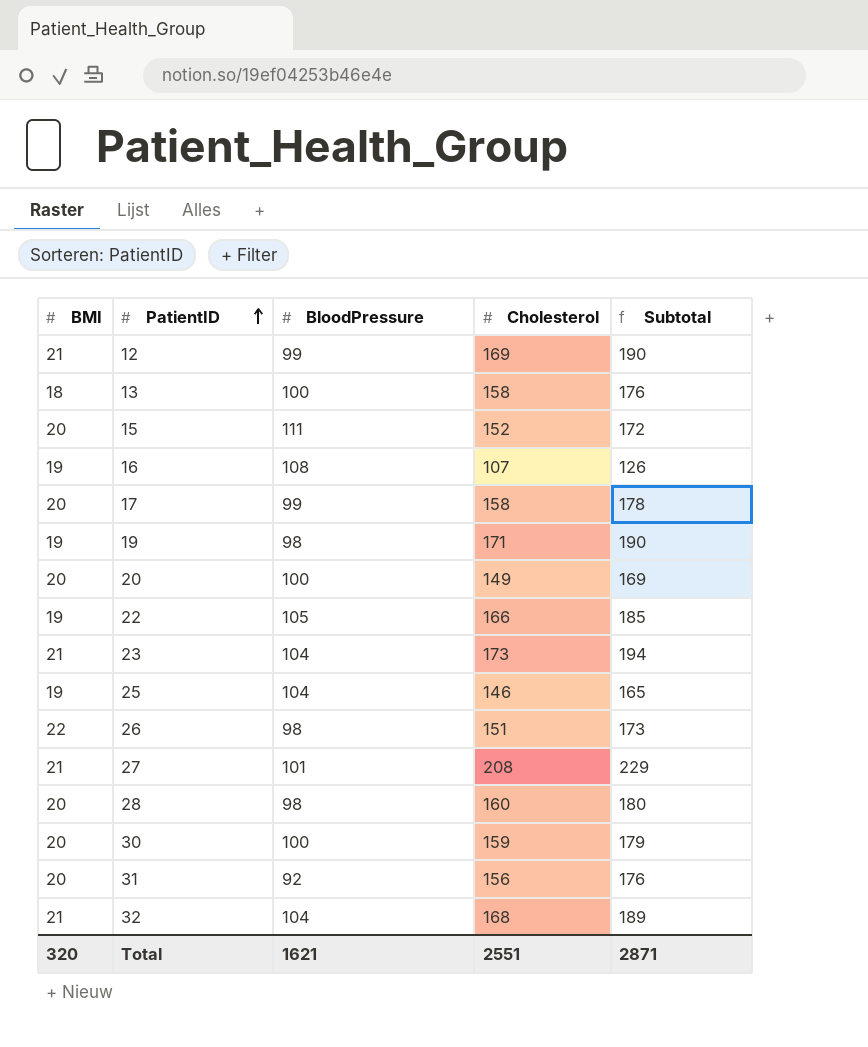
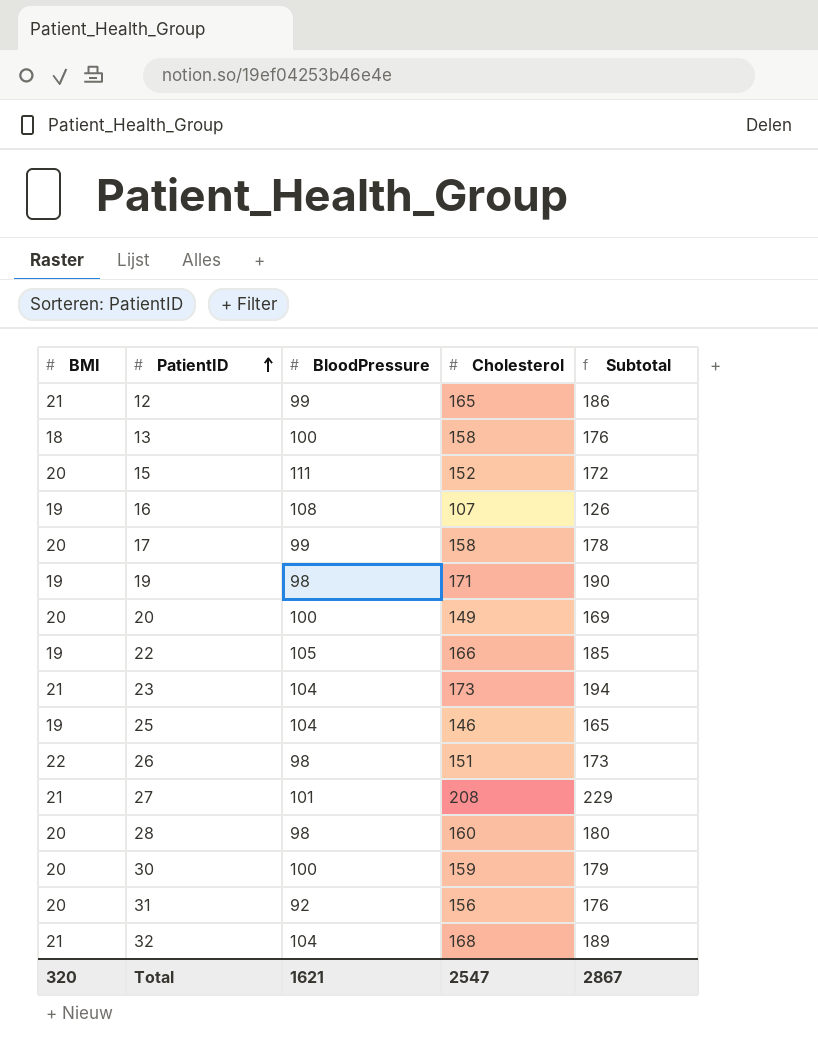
12 | Cholesterol: 169 -> 165
12 | Subtotal: 190 -> 186
Total | Cholesterol: 2551 -> 2547
Total | Subtotal: 2871 -> 2867

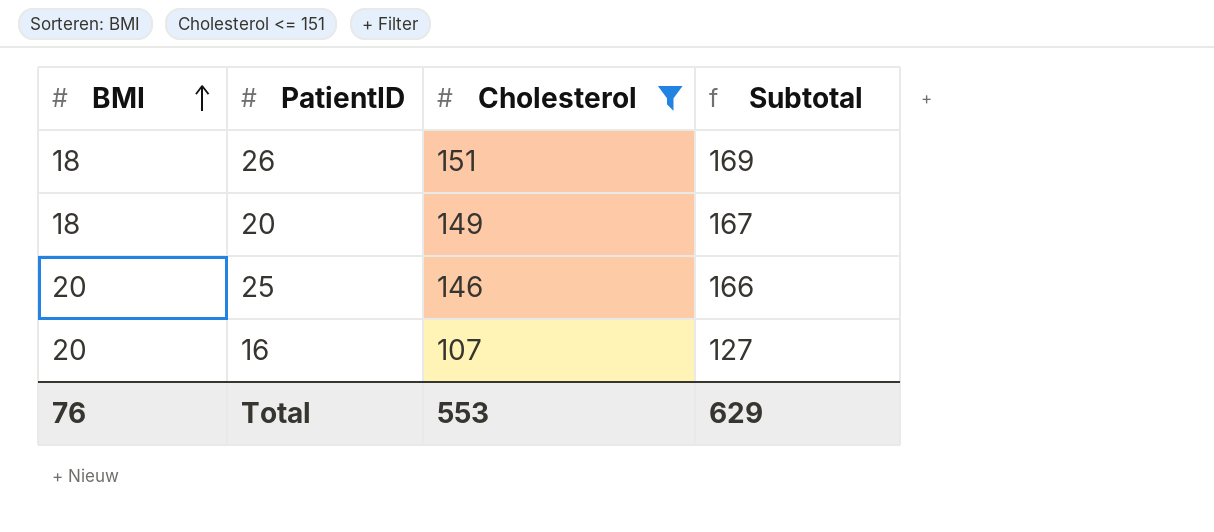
filter: none -> Cholesterol <= 151
row order: PatientID ascending -> BMI ascending
column BloodPressure | position: 3 -> none
26 | BMI: 22 -> 18
26 | Subtotal: 173 -> 169
20 | BMI: 20 -> 18
20 | Subtotal: 169 -> 167
25 | BMI: 19 -> 20
25 | Subtotal: 165 -> 166
16 | BMI: 19 -> 20
16 | Subtotal: 126 -> 127
Total | BMI: 320 -> 76
Total | Cholesterol: 2547 -> 553
Total | Subtotal: 2867 -> 629

